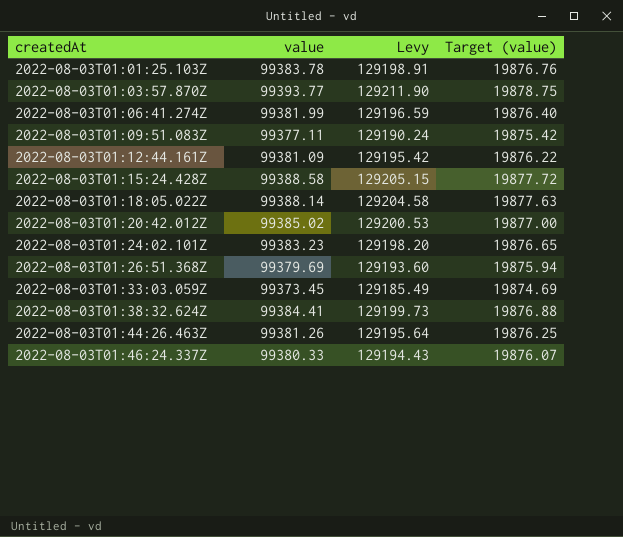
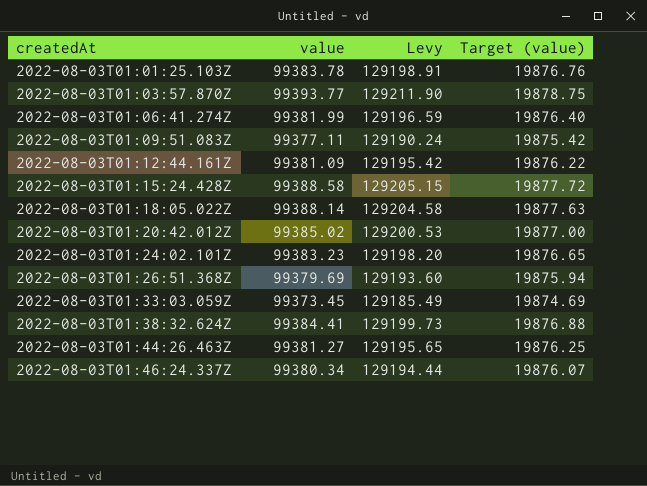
2022-08-03T01:44:26.463Z | value: 99381.26 -> 99381.27
2022-08-03T01:44:26.463Z | Levy: 129195.64 -> 129195.65
2022-08-03T01:46:24.337Z | value: 99380.33 -> 99380.34
2022-08-03T01:46:24.337Z | Levy: 129194.43 -> 129194.44

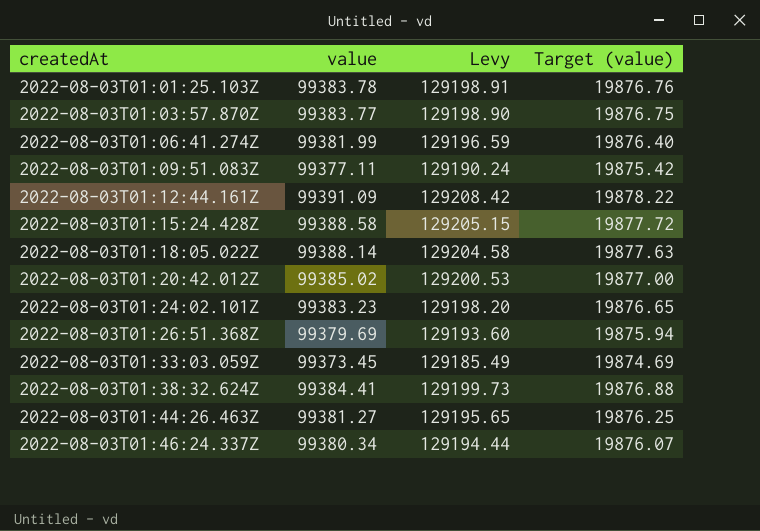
2022-08-03T01:03:57.870Z | value: 99393.77 -> 99383.77
2022-08-03T01:03:57.870Z | Levy: 129211.90 -> 129198.90
2022-08-03T01:03:57.870Z | Target (value): 19878.75 -> 19876.75
2022-08-03T01:12:44.161Z | value: 99381.09 -> 99391.09
2022-08-03T01:12:44.161Z | Levy: 129195.42 -> 129208.42
2022-08-03T01:12:44.161Z | Target (value): 19876.22 -> 19878.22

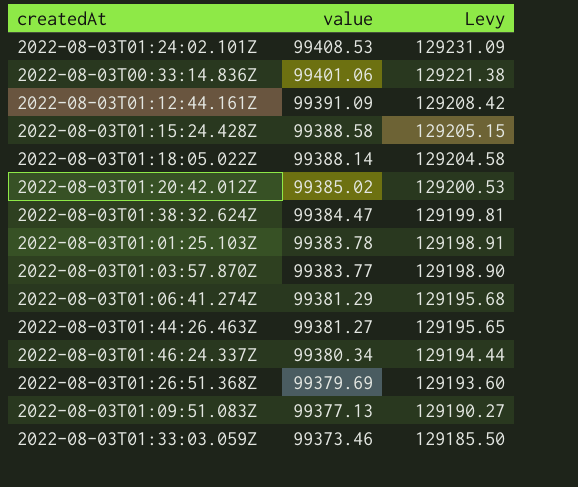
row order: createdAt ascending -> value descending
column Target (value) | formula: [value] * 0.2 -> none
2022-08-03T01:24:02.101Z | value: 99383.23 -> 99408.53
2022-08-03T01:24:02.101Z | Levy: 129198.20 -> 129231.09
row 2022-08-03T00:33:14.836Z: none -> 99401.06 | 129221.38
2022-08-03T01:38:32.624Z | value: 99384.41 -> 99384.47
2022-08-03T01:38:32.624Z | Levy: 129199.73 -> 129199.81
2022-08-03T01:06:41.274Z | value: 99381.99 -> 99381.29
2022-08-03T01:06:41.274Z | Levy: 129196.59 -> 129195.68
2022-08-03T01:09:51.083Z | value: 99377.11 -> 99377.13
2022-08-03T01:09:51.083Z | Levy: 129190.24 -> 129190.27
2022-08-03T01:33:03.059Z | value: 99373.45 -> 99373.46
2022-08-03T01:33:03.059Z | Levy: 129185.49 -> 129185.50

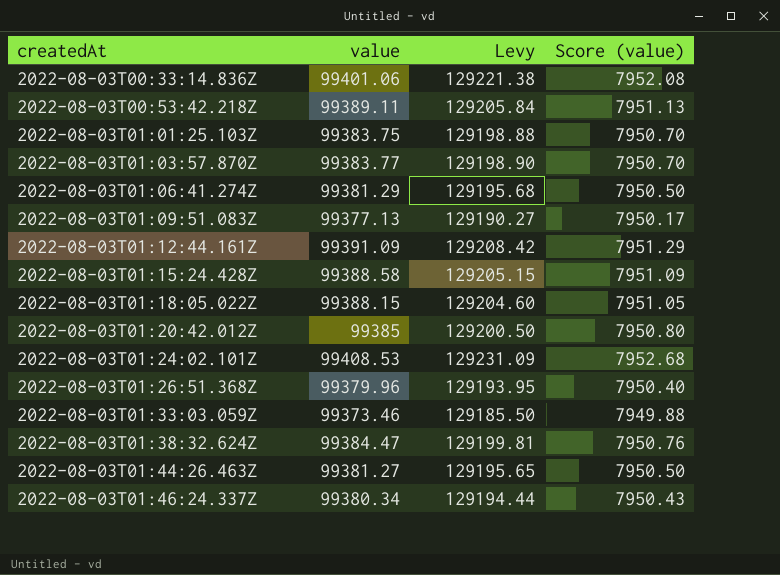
row order: value descending -> createdAt ascending
column Score (value) | formula: none -> [value] * 0.08
row 2022-08-03T00:53:42.218Z: none -> 99389.11 | 129205.84 | 7951.13
2022-08-03T01:01:25.103Z | value: 99383.78 -> 99383.75
2022-08-03T01:01:25.103Z | Levy: 129198.91 -> 129198.88
2022-08-03T01:18:05.022Z | value: 99388.14 -> 99388.15
2022-08-03T01:18:05.022Z | Levy: 129204.58 -> 129204.60
2022-08-03T01:20:42.012Z | value: 99385.02 -> 99385
2022-08-03T01:20:42.012Z | Levy: 129200.53 -> 129200.50
2022-08-03T01:26:51.368Z | value: 99379.69 -> 99379.96
2022-08-03T01:26:51.368Z | Levy: 129193.60 -> 129193.95

